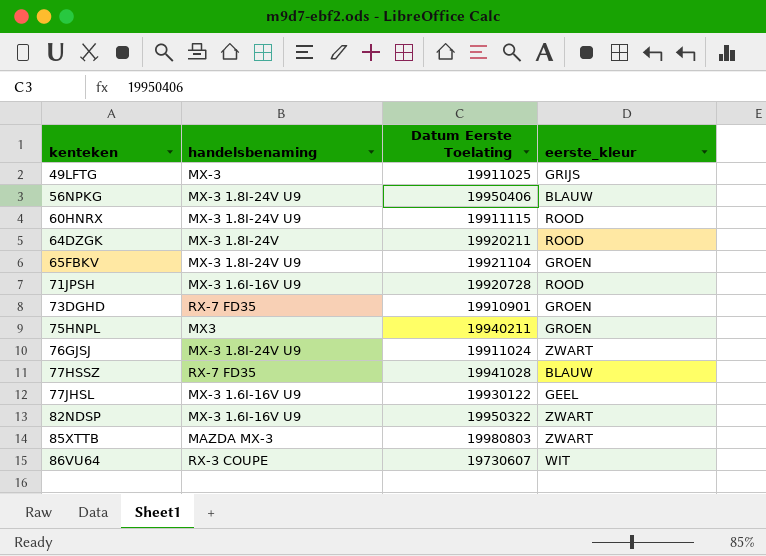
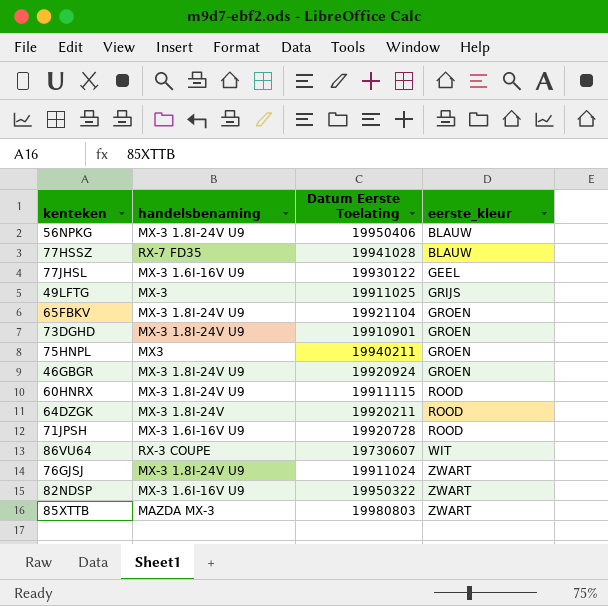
row order: kenteken ascending -> eerste_kleur ascending
73DGHD | handelsbenaming: RX-7 FD35 -> MX-3 1.8I-24V U9
row 46GBGR: none -> MX-3 1.8I-24V U9 | 19920924 | GROEN

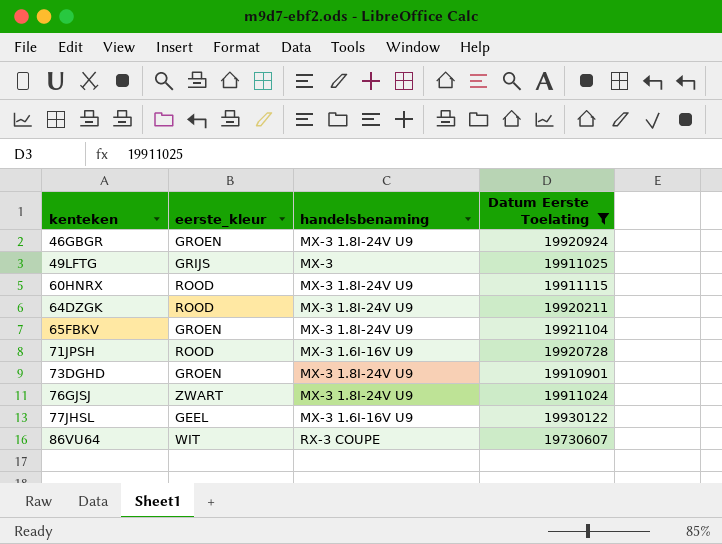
filter: none -> Datum Eerste Toelating <= 19930122
row order: eerste_kleur ascending -> kenteken ascending
column eerste_kleur | position: 4 -> 2
64DZGK | handelsbenaming: MX-3 1.8I-24V -> MX-3 1.8I-24V U9

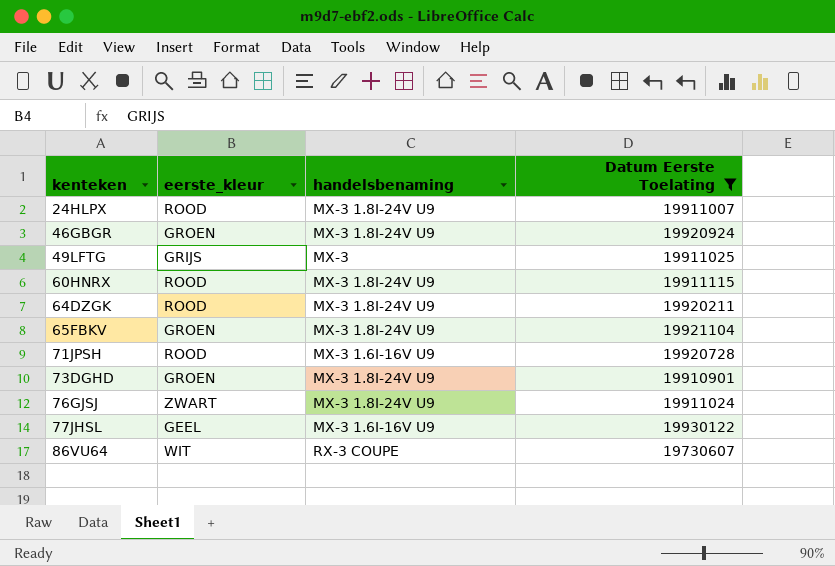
row 24HLPX: none -> ROOD | MX-3 1.8I-24V U9 | 19911007

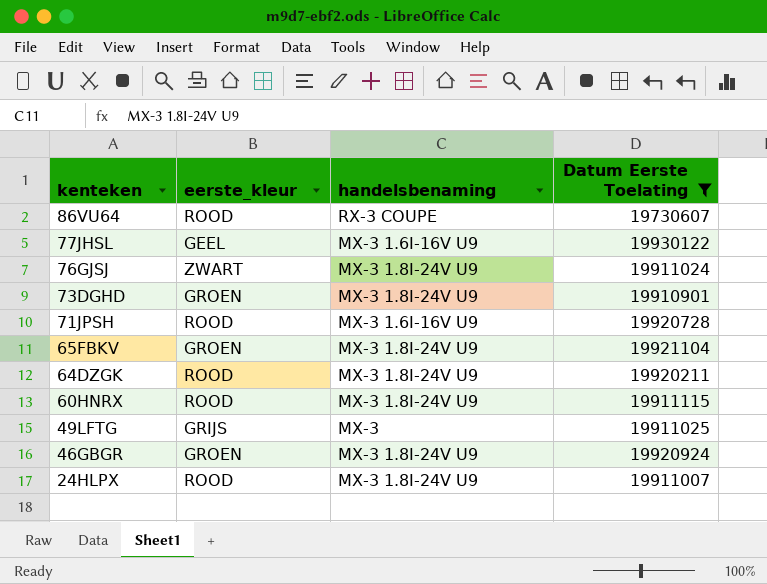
row order: kenteken ascending -> kenteken descending
86VU64 | eerste_kleur: WIT -> ROOD

